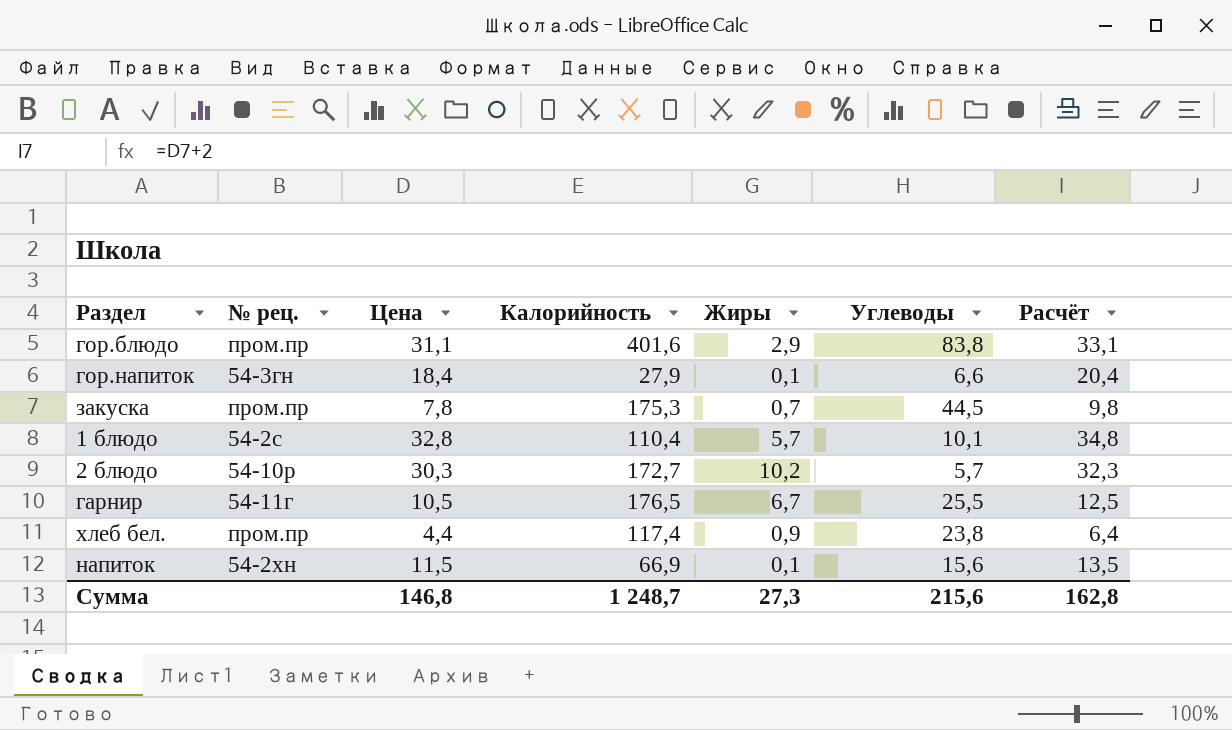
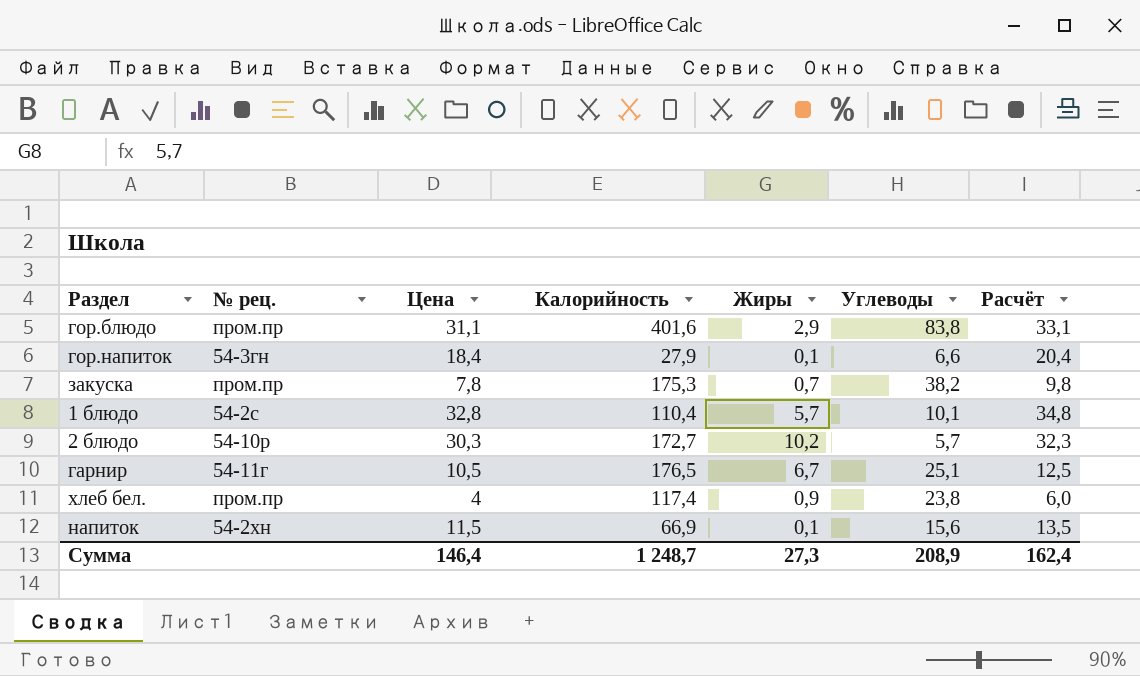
закуска | Углеводы: 44,5 -> 38,2
гарнир | Углеводы: 25,5 -> 25,1
хлеб бел. | Цена: 4,4 -> 4
хлеб бел. | Расчёт: 6,4 -> 6,0
Сумма | Цена: 146,8 -> 146,4
Сумма | Углеводы: 215,6 -> 208,9
Сумма | Расчёт: 162,8 -> 162,4

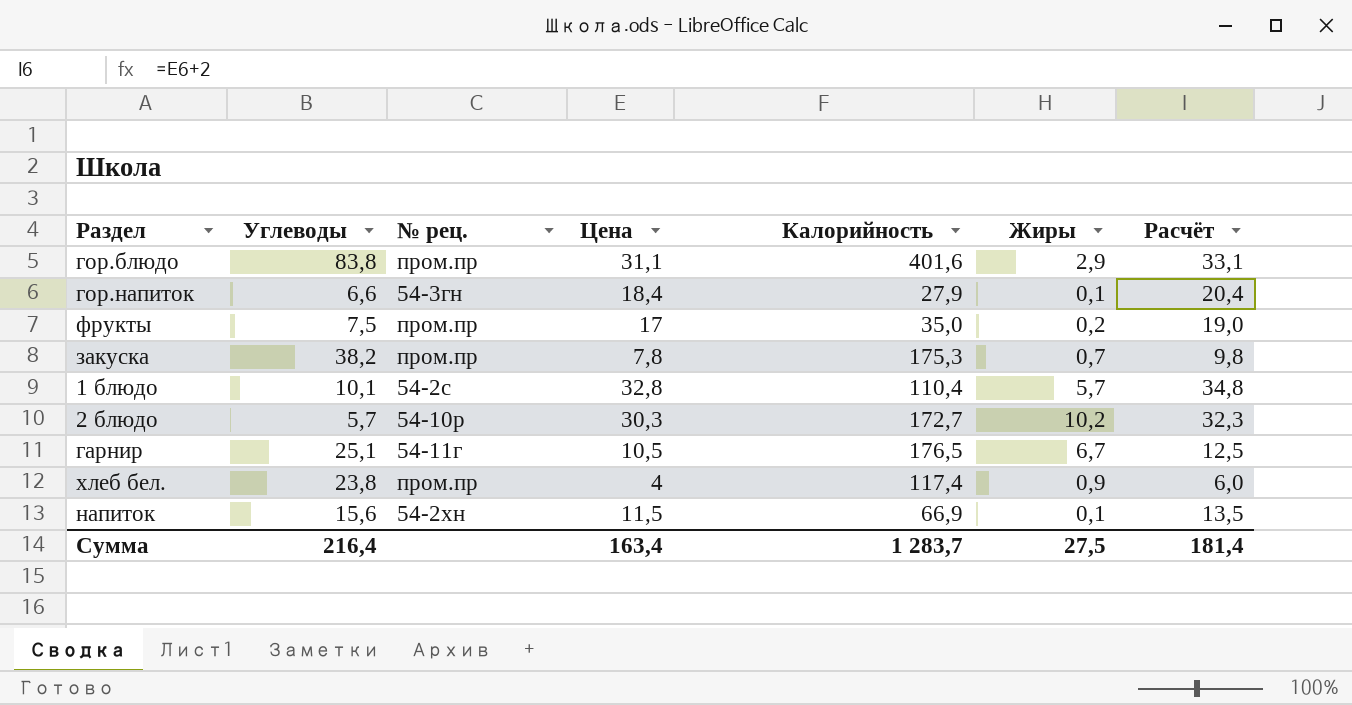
column Углеводы | position: 6 -> 2
row фрукты: none -> 7,5 | пром.пр | 17 | 35,0 | 0,2 | 19,0
Сумма | Углеводы: 208,9 -> 216,4
Сумма | Цена: 146,4 -> 163,4
Сумма | Калорийность: 1 248,7 -> 1 283,7
Сумма | Жиры: 27,3 -> 27,5
Сумма | Расчёт: 162,4 -> 181,4

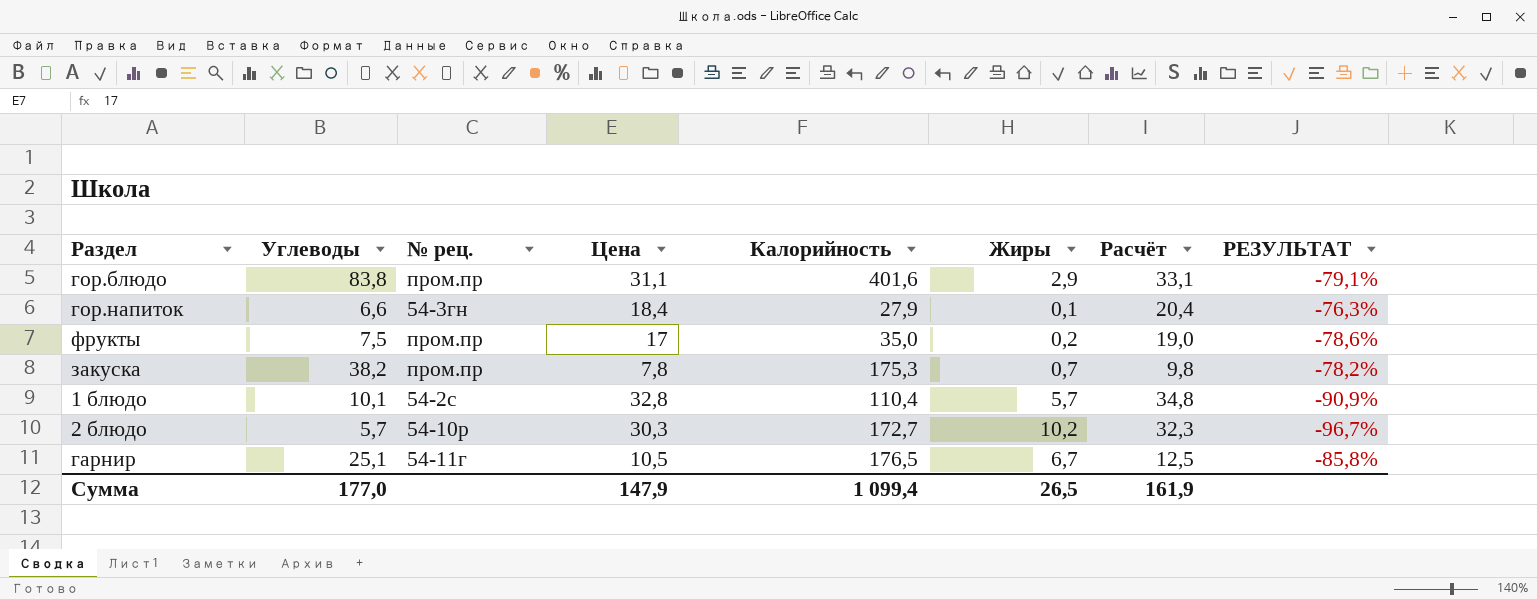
column РЕЗУЛЬТАТ | formula: none -> ([Углеводы] - [Калорийность]) / [Калорийность]
row хлеб бел.: 23,8 | пром.пр | 4 | 117,4 | 0,9 | 6,0 -> none
row напиток: 15,6 | 54-2хн | 11,5 | 66,9 | 0,1 | 13,5 -> none
Сумма | Углеводы: 216,4 -> 177,0
Сумма | Цена: 163,4 -> 147,9
Сумма | Калорийность: 1 283,7 -> 1 099,4
Сумма | Жиры: 27,5 -> 26,5
Сумма | Расчёт: 181,4 -> 161,9

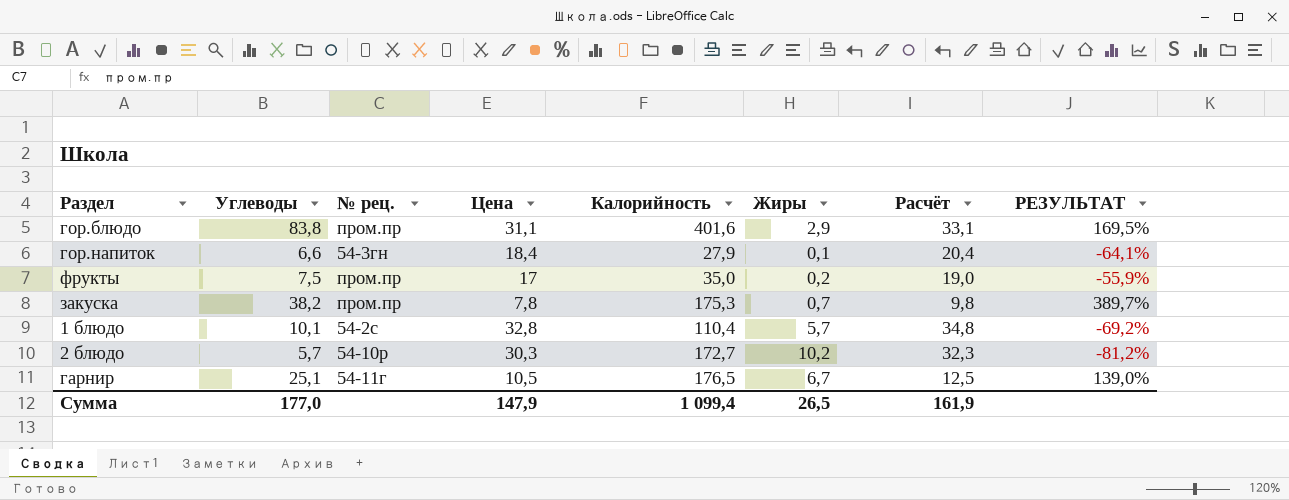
column РЕЗУЛЬТАТ | formula: ([Углеводы] - [Калорийность]) / [Калорийность] -> ([Углеводы] - [Цена]) / [Цена]

